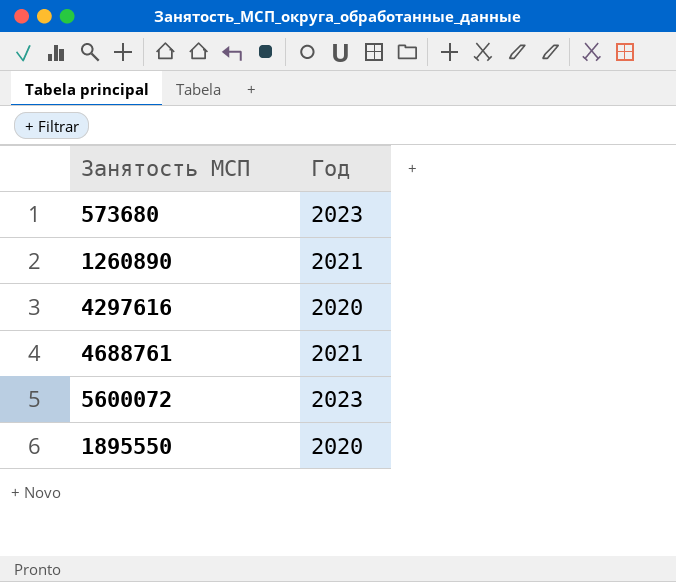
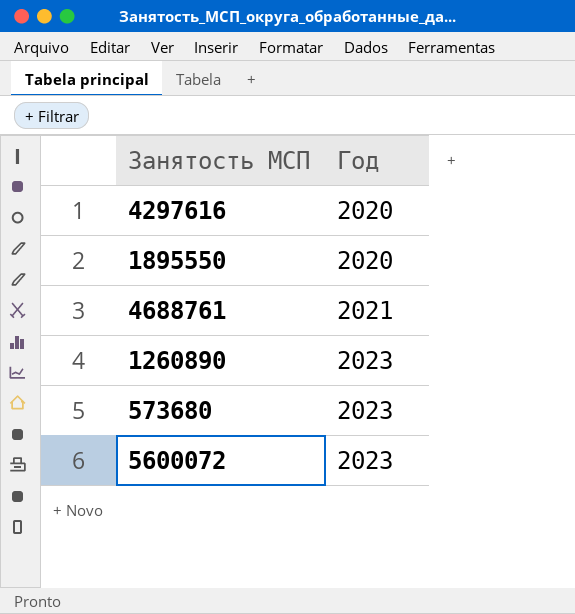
row order: none -> Год ascending
1260890 | Год: 2021 -> 2023

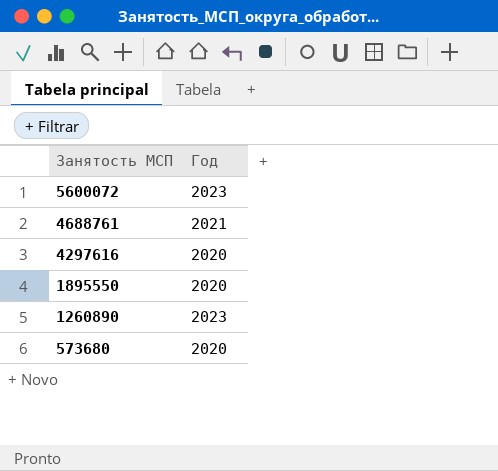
row order: Год ascending -> Занятость МСП descending
573680 | Год: 2023 -> 2020

